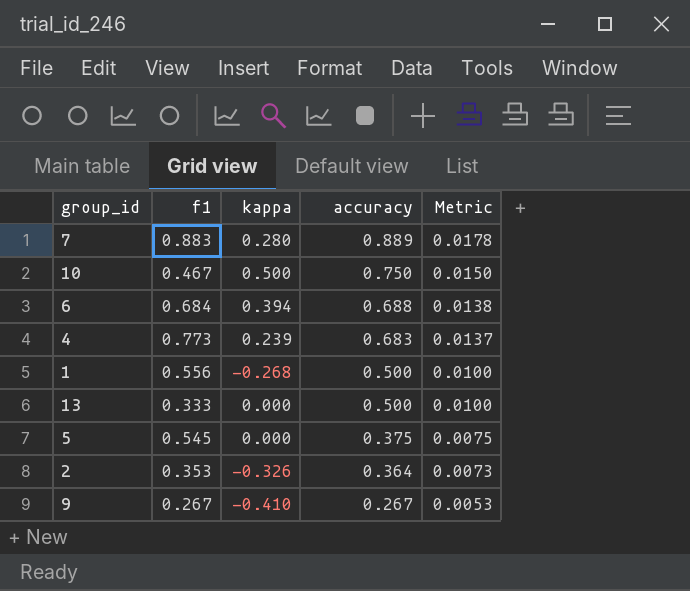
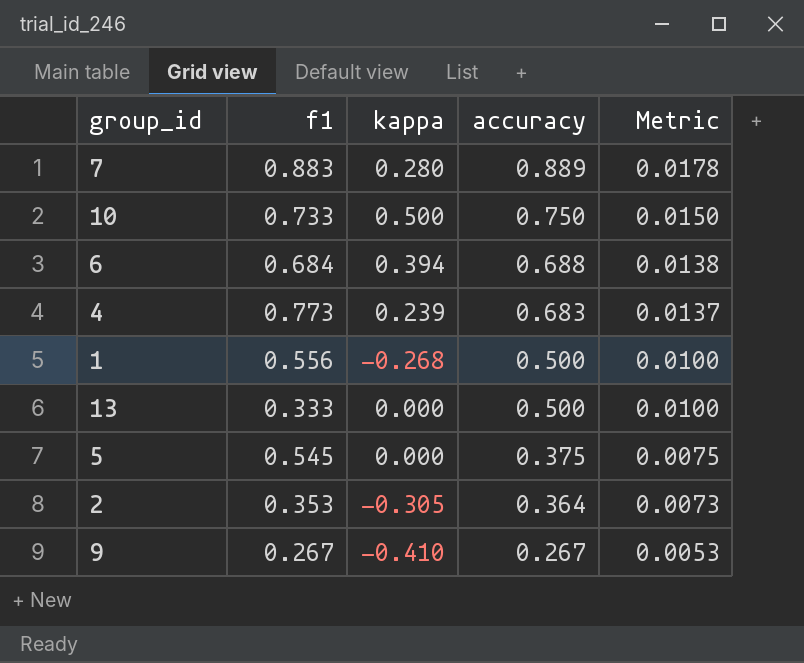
10 | f1: 0.467 -> 0.733
2 | kappa: -0.326 -> -0.305

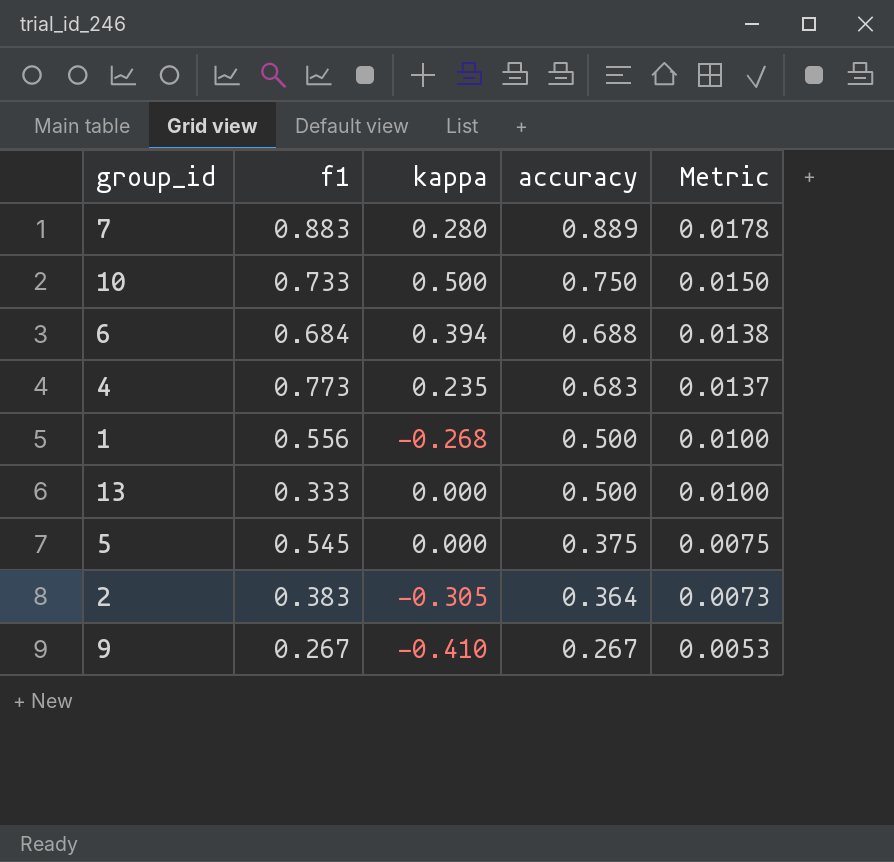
4 | kappa: 0.239 -> 0.235
2 | f1: 0.353 -> 0.383

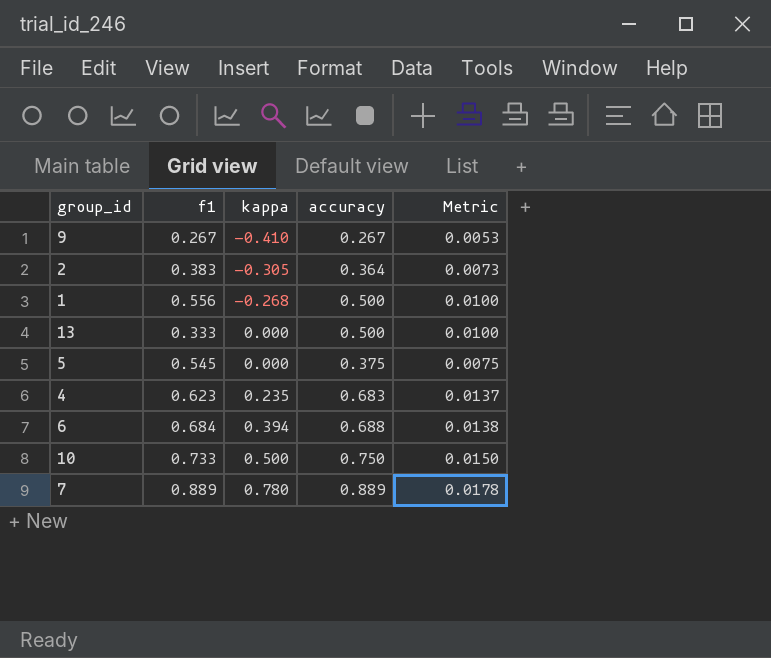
row order: accuracy descending -> kappa ascending
4 | f1: 0.773 -> 0.623
7 | f1: 0.883 -> 0.889
7 | kappa: 0.280 -> 0.780

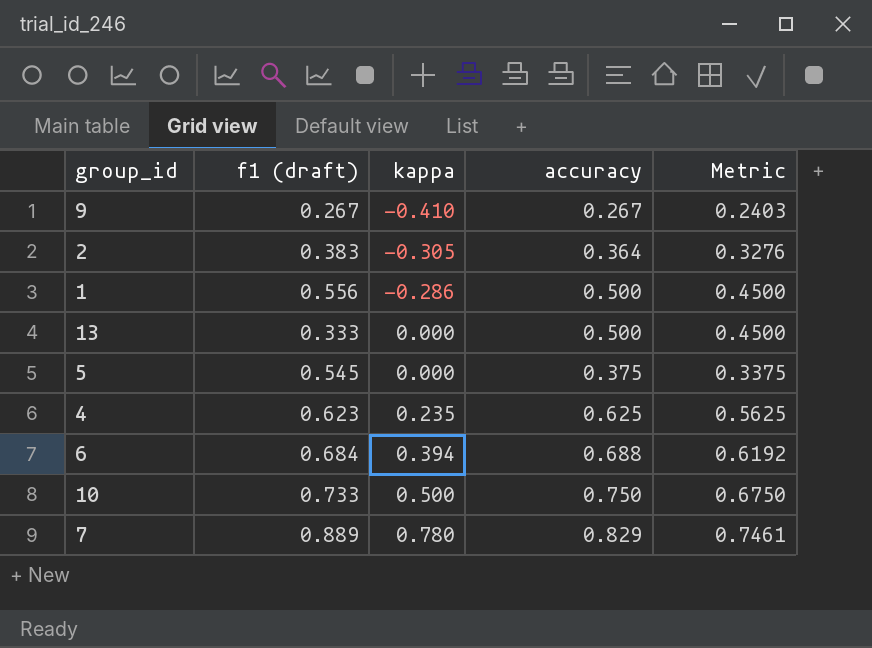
column name: f1 -> f1 (draft)
column Metric | formula: [accuracy] * 0.02 -> [accuracy] * 0.9
1 | kappa: -0.268 -> -0.286
4 | accuracy: 0.683 -> 0.625
7 | accuracy: 0.889 -> 0.829

